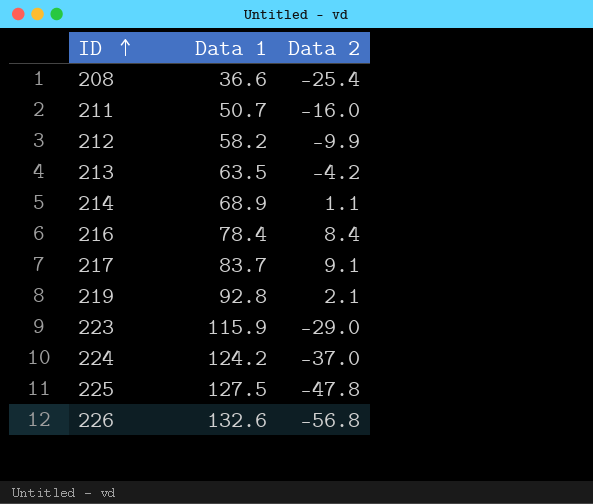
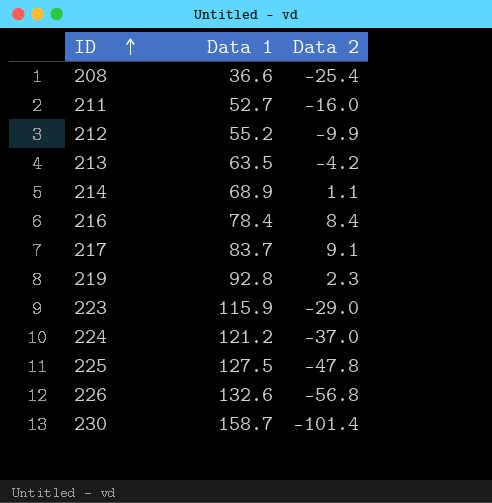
211 | Data 1: 50.7 -> 52.7
212 | Data 1: 58.2 -> 55.2
219 | Data 2: 2.1 -> 2.3
224 | Data 1: 124.2 -> 121.2
row 230: none -> 158.7 | -101.4

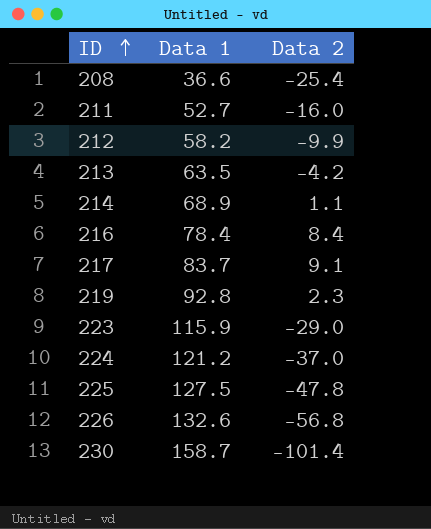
212 | Data 1: 55.2 -> 58.2

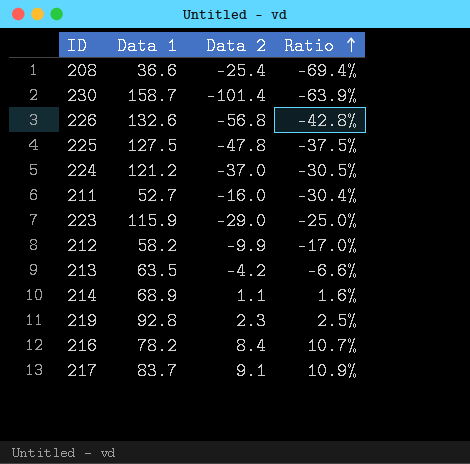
row order: ID ascending -> Ratio ascending
column Ratio | formula: none -> [Data 2] / [Data 1]
216 | Data 1: 78.4 -> 78.2

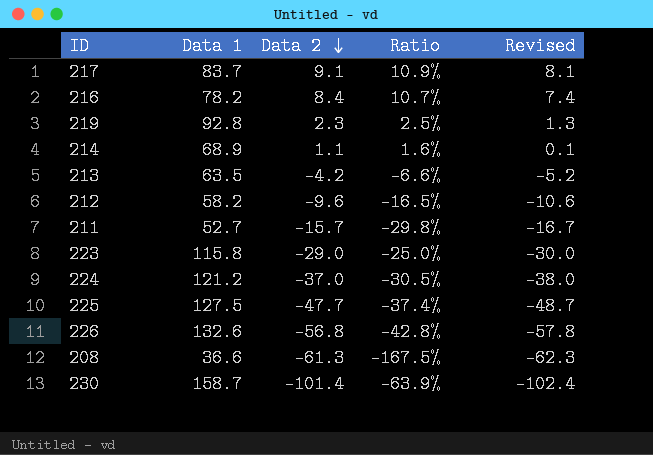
row order: Ratio ascending -> Data 2 descending
column Revised | formula: none -> [Data 2] - 1
212 | Data 2: -9.9 -> -9.6
212 | Ratio: -17.0% -> -16.5%
211 | Data 2: -16.0 -> -15.7
211 | Ratio: -30.4% -> -29.8%
223 | Data 1: 115.9 -> 115.8
225 | Data 2: -47.8 -> -47.7
225 | Ratio: -37.5% -> -37.4%
208 | Data 2: -25.4 -> -61.3
208 | Ratio: -69.4% -> -167.5%

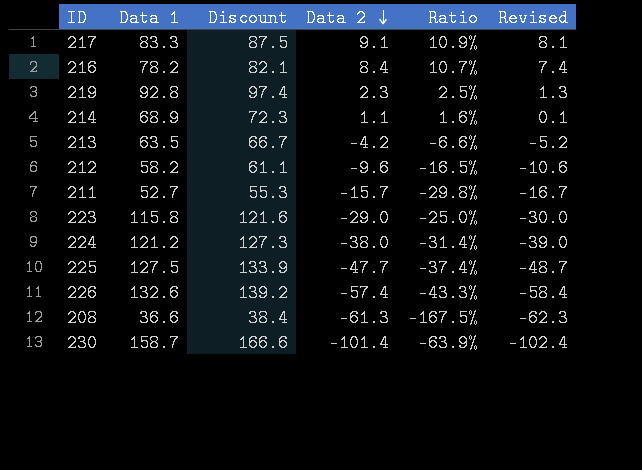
column Discount | formula: none -> [Data 1] * 1.05
217 | Data 1: 83.7 -> 83.3
224 | Data 2: -37.0 -> -38.0
224 | Ratio: -30.5% -> -31.4%
224 | Revised: -38.0 -> -39.0
226 | Data 2: -56.8 -> -57.4
226 | Ratio: -42.8% -> -43.3%
226 | Revised: -57.8 -> -58.4

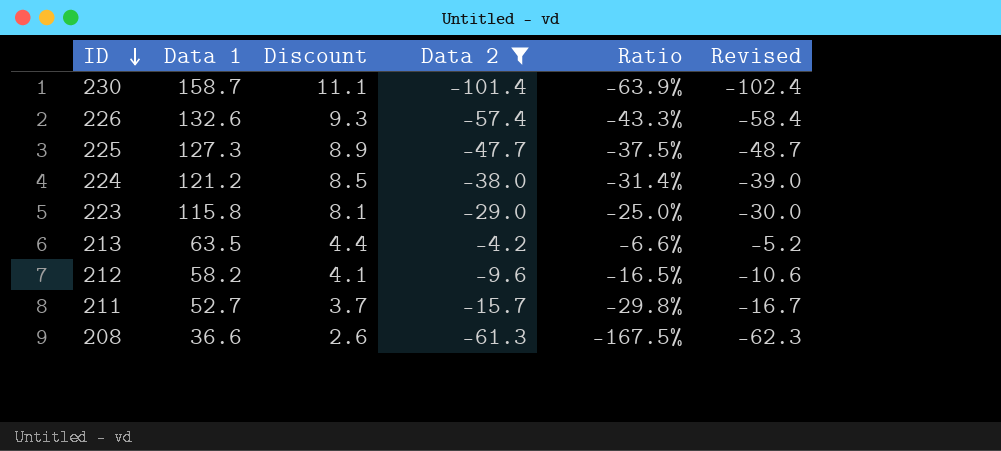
filter: none -> Data 2 <= -4.2
row order: Data 2 descending -> ID descending
column Discount | formula: [Data 1] * 1.05 -> [Data 1] * 0.07
225 | Data 1: 127.5 -> 127.3
225 | Ratio: -37.4% -> -37.5%

